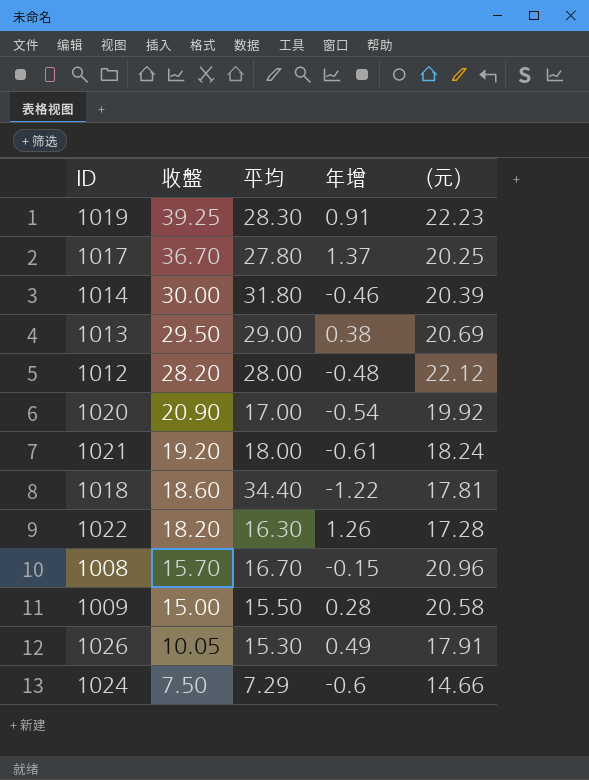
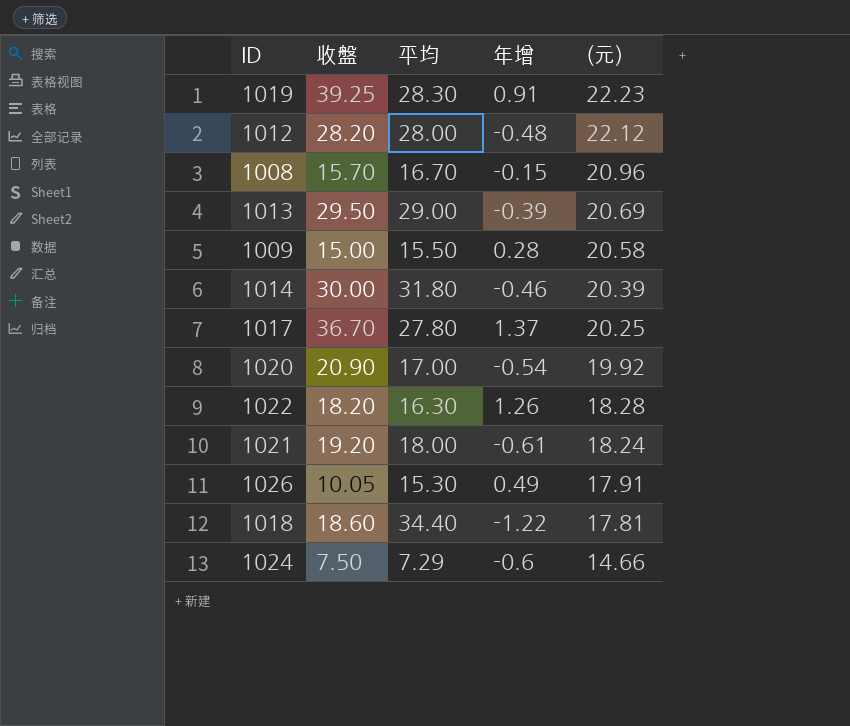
row order: 收盤 descending -> (元) descending
1013 | 年增: 0.38 -> -0.39
1022 | (元): 17.28 -> 18.28

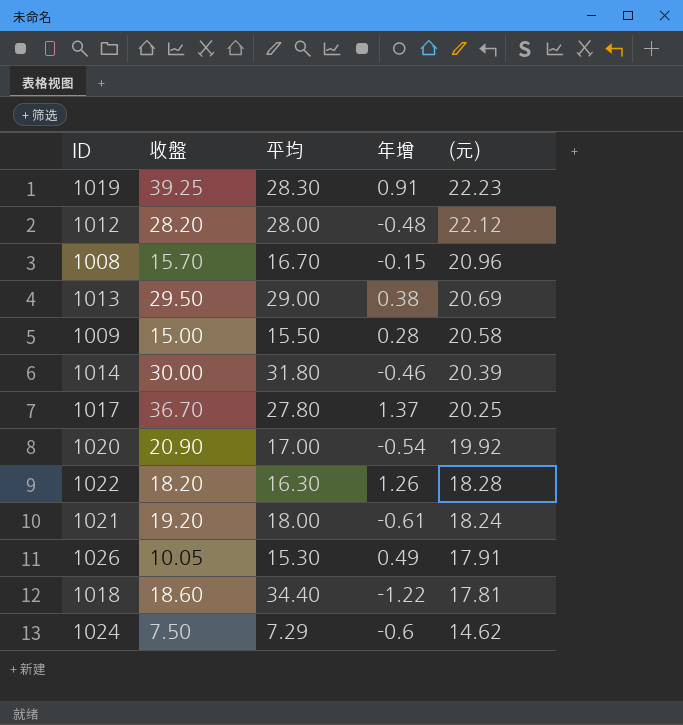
1013 | 年增: -0.39 -> 0.38
1024 | (元): 14.66 -> 14.62

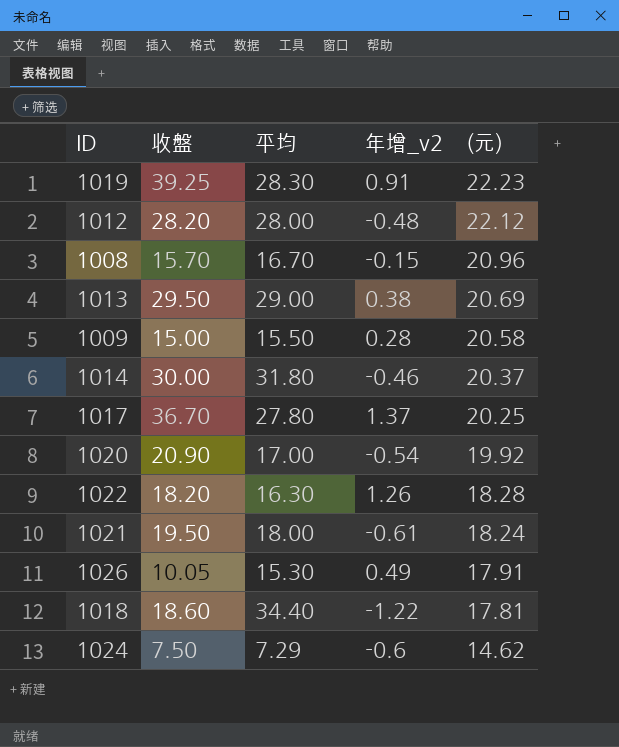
column name: 年增 -> 年增_v2
1014 | (元): 20.39 -> 20.37
1021 | 收盤: 19.20 -> 19.50

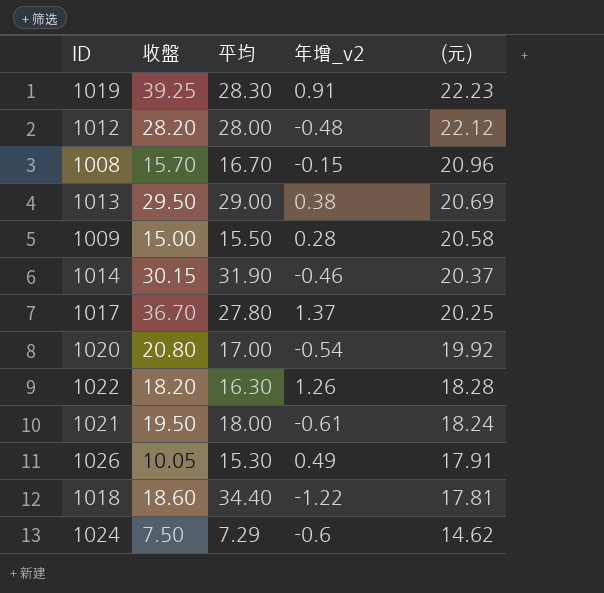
1014 | 收盤: 30.00 -> 30.15
1014 | 平均: 31.80 -> 31.90
1020 | 收盤: 20.90 -> 20.80

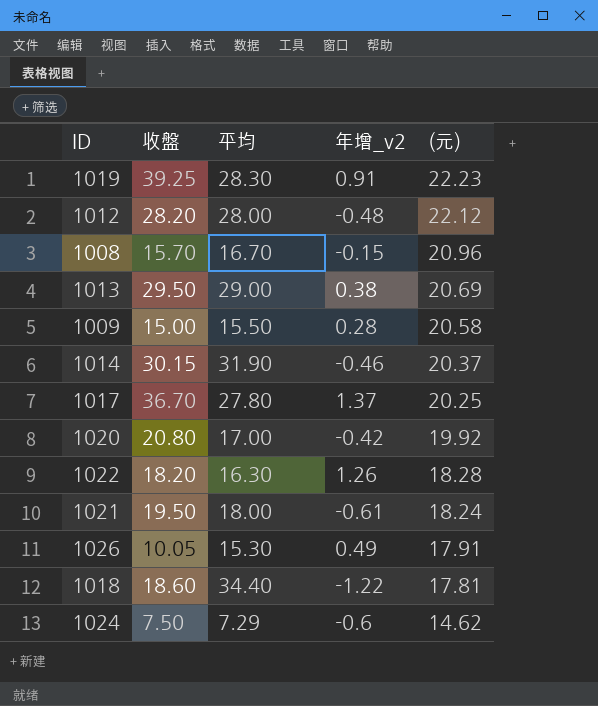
1020 | 年增_v2: -0.54 -> -0.42

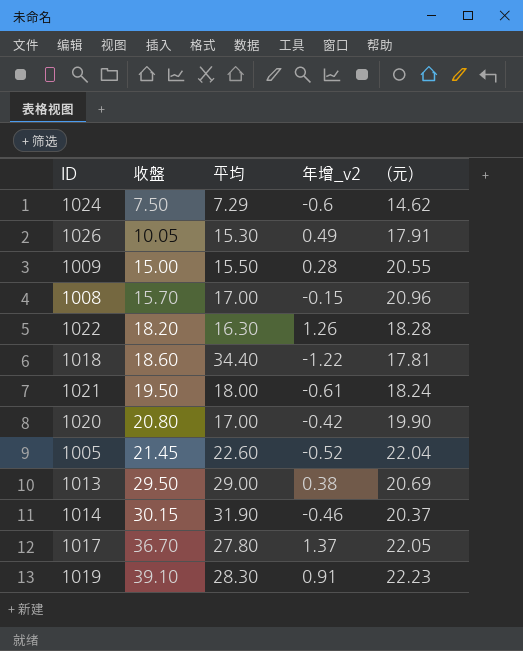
row order: (元) descending -> 收盤 ascending
row 1012: 28.20 | 28.00 | -0.48 | 22.12 -> none
1009 | (元): 20.58 -> 20.55
1008 | 平均: 16.70 -> 17.00
1020 | (元): 19.92 -> 19.90
row 1005: none -> 21.45 | 22.60 | -0.52 | 22.04
1017 | (元): 20.25 -> 22.05
1019 | 收盤: 39.25 -> 39.10

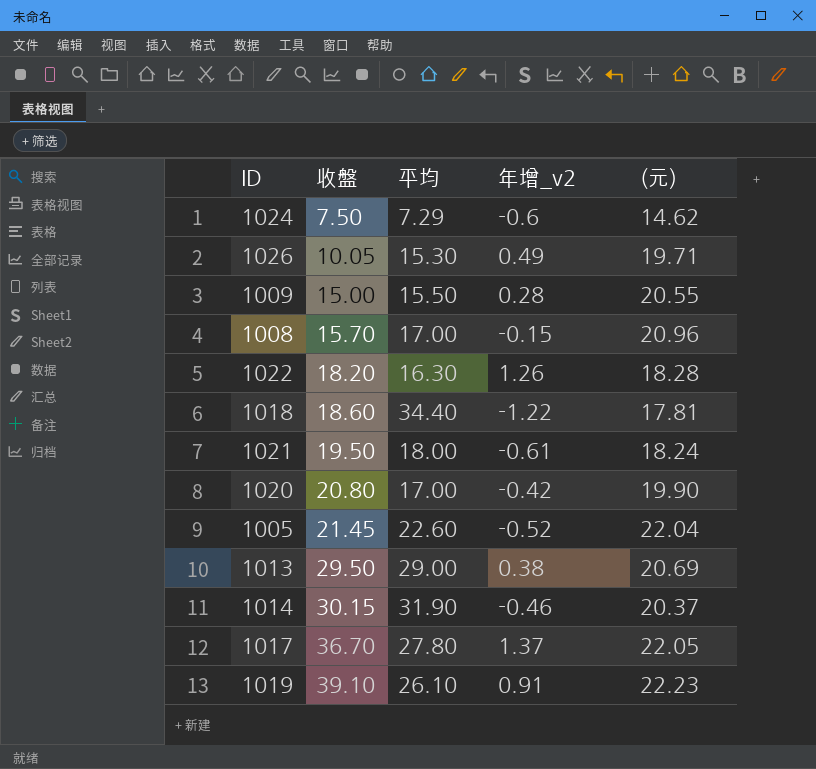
1026 | (元): 17.91 -> 19.71
1019 | 平均: 28.30 -> 26.10

